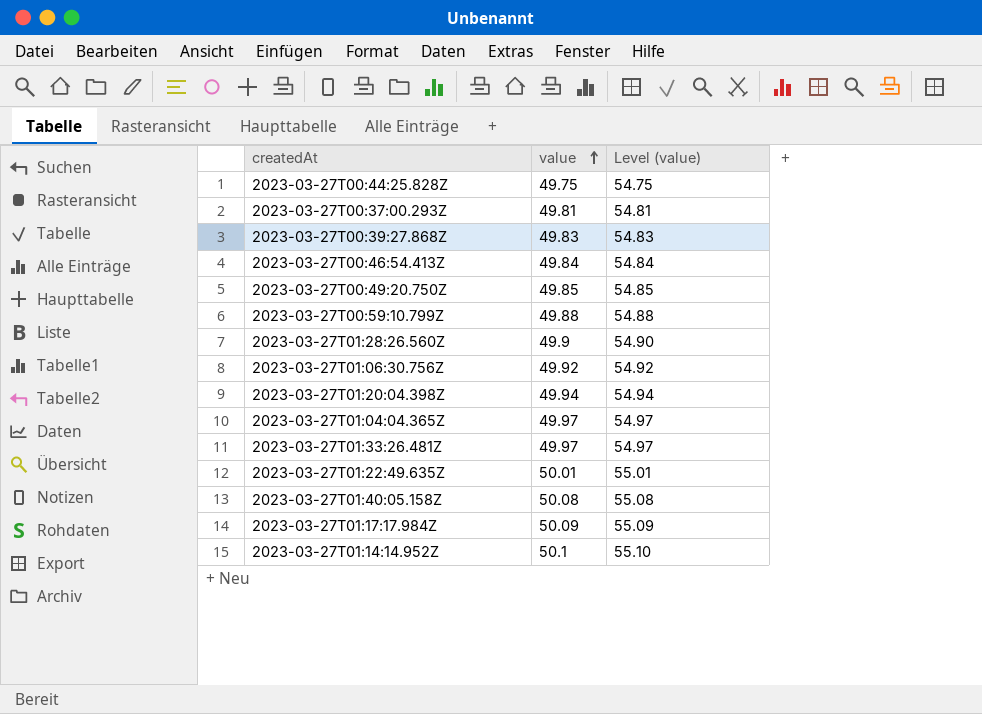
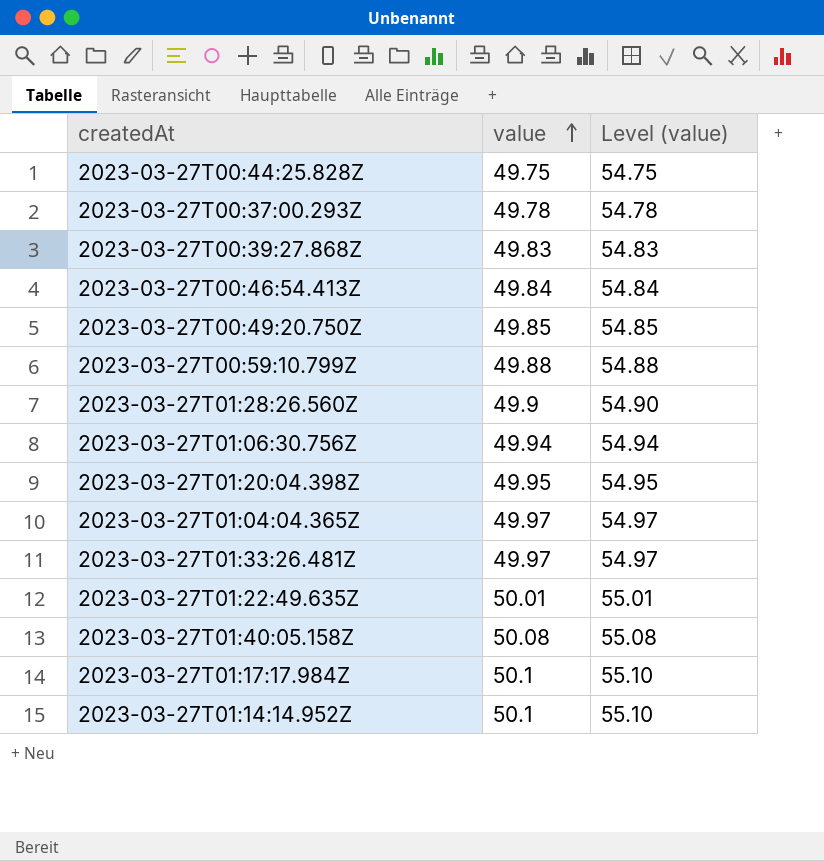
2023-03-27T00:37:00.293Z | value: 49.81 -> 49.78
2023-03-27T00:37:00.293Z | Level (value): 54.81 -> 54.78
2023-03-27T01:06:30.756Z | value: 49.92 -> 49.94
2023-03-27T01:06:30.756Z | Level (value): 54.92 -> 54.94
2023-03-27T01:20:04.398Z | value: 49.94 -> 49.95
2023-03-27T01:20:04.398Z | Level (value): 54.94 -> 54.95
2023-03-27T01:17:17.984Z | value: 50.09 -> 50.1
2023-03-27T01:17:17.984Z | Level (value): 55.09 -> 55.10

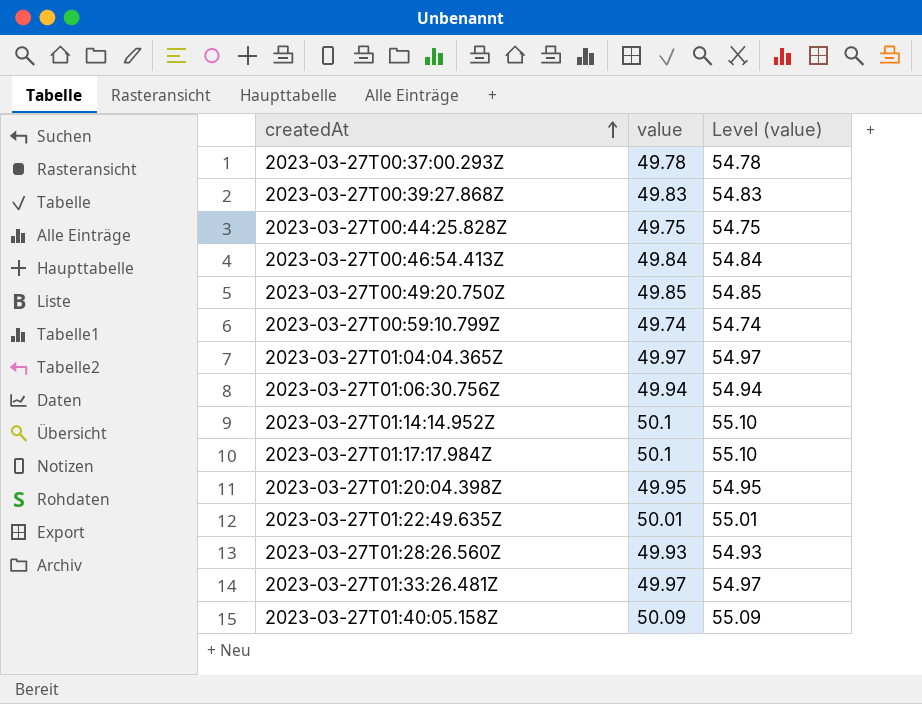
row order: value ascending -> createdAt ascending
2023-03-27T00:59:10.799Z | value: 49.88 -> 49.74
2023-03-27T00:59:10.799Z | Level (value): 54.88 -> 54.74
2023-03-27T01:28:26.560Z | value: 49.9 -> 49.93
2023-03-27T01:28:26.560Z | Level (value): 54.90 -> 54.93
2023-03-27T01:40:05.158Z | value: 50.08 -> 50.09
2023-03-27T01:40:05.158Z | Level (value): 55.08 -> 55.09

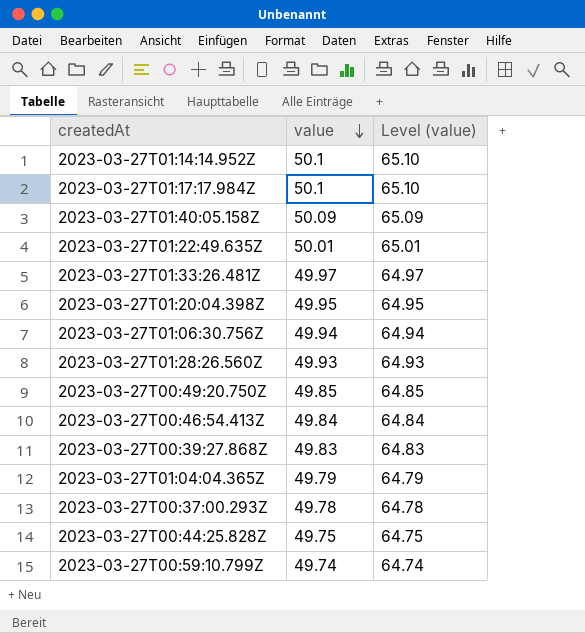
row order: createdAt ascending -> value descending
column Level (value) | formula: [value] + 5 -> [value] + 15
2023-03-27T01:04:04.365Z | value: 49.97 -> 49.79

